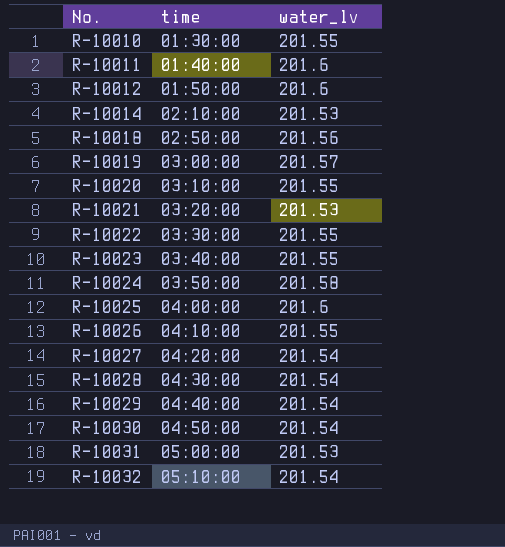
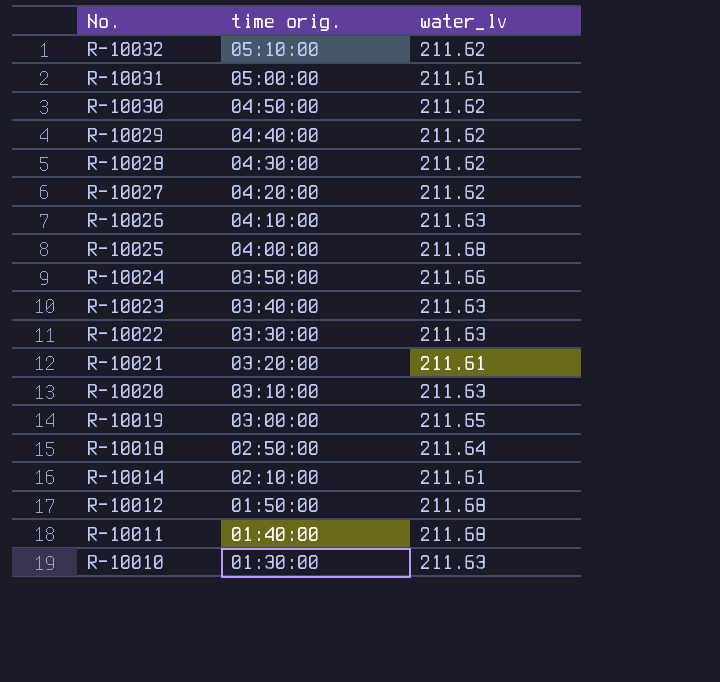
row order: No. ascending -> No. descending
column name: time -> time orig.
R-10032 | water_lv: 201.54 -> 211.62
R-10031 | water_lv: 201.53 -> 211.61
R-10030 | water_lv: 201.54 -> 211.62
R-10029 | water_lv: 201.54 -> 211.62
R-10028 | water_lv: 201.54 -> 211.62
R-10027 | water_lv: 201.54 -> 211.62
R-10026 | water_lv: 201.55 -> 211.63
R-10025 | water_lv: 201.6 -> 211.68
R-10024 | water_lv: 201.58 -> 211.66
R-10023 | water_lv: 201.55 -> 211.63
R-10022 | water_lv: 201.55 -> 211.63
R-10021 | water_lv: 201.53 -> 211.61
R-10020 | water_lv: 201.55 -> 211.63
R-10019 | water_lv: 201.57 -> 211.65
R-10018 | water_lv: 201.56 -> 211.64
R-10014 | water_lv: 201.53 -> 211.61
R-10012 | water_lv: 201.6 -> 211.68
R-10011 | water_lv: 201.6 -> 211.68
R-10010 | water_lv: 201.55 -> 211.63

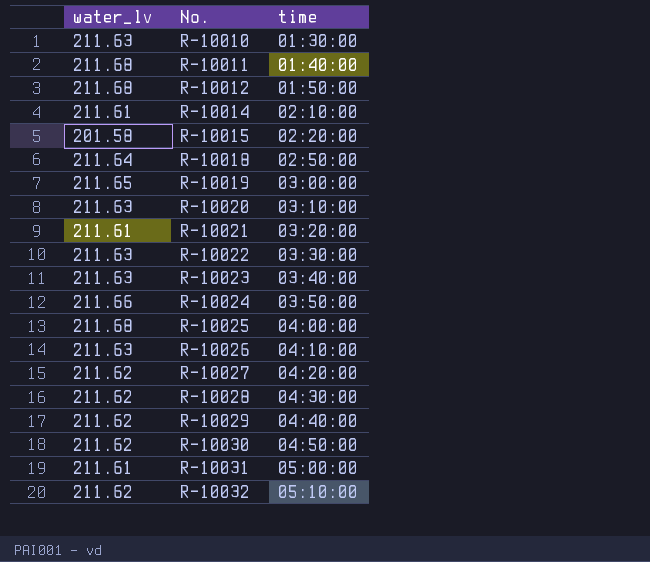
row order: No. descending -> No. ascending
column water_lv | position: 3 -> 1
column name: time orig. -> time
row R-10015: none -> 201.58 | 02:20:00

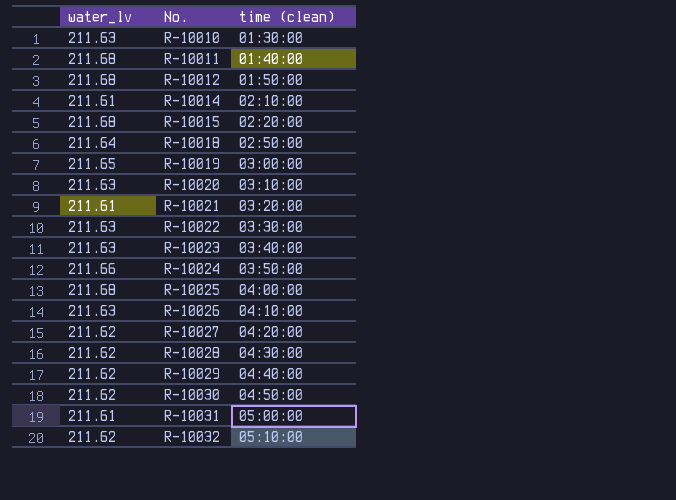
column name: time -> time (clean)
R-10015 | water_lv: 201.58 -> 211.68

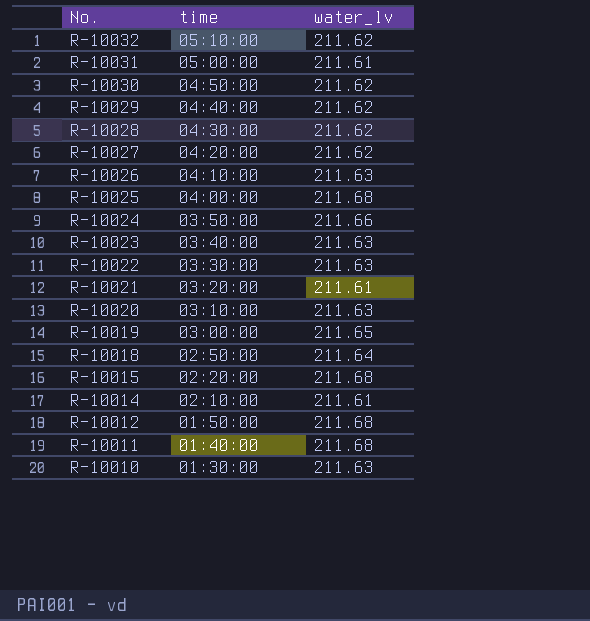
row order: No. ascending -> No. descending
column name: time (clean) -> time
column water_lv | position: 1 -> 3

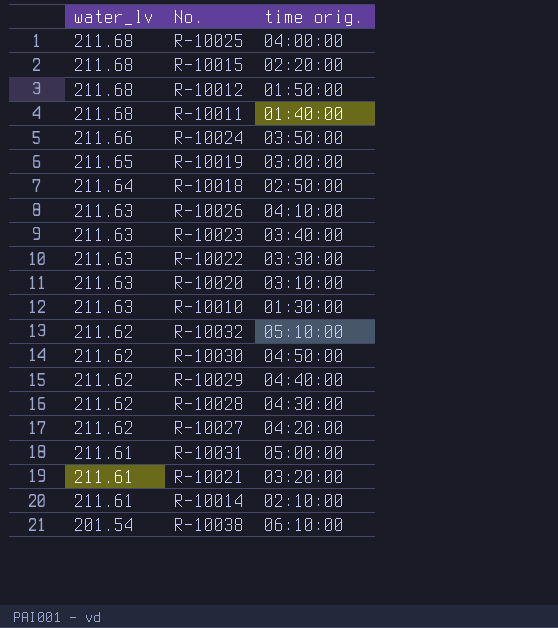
row order: No. descending -> water_lv descending
column water_lv | position: 3 -> 1
column name: time -> time orig.
row R-10038: none -> 201.54 | 06:10:00

